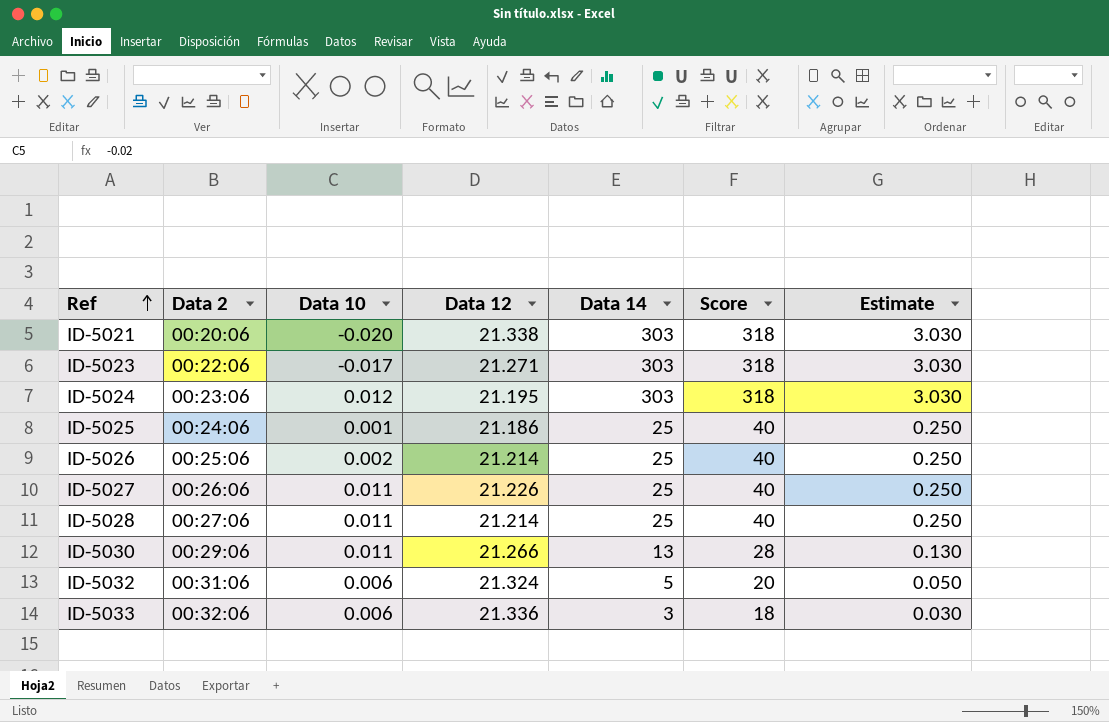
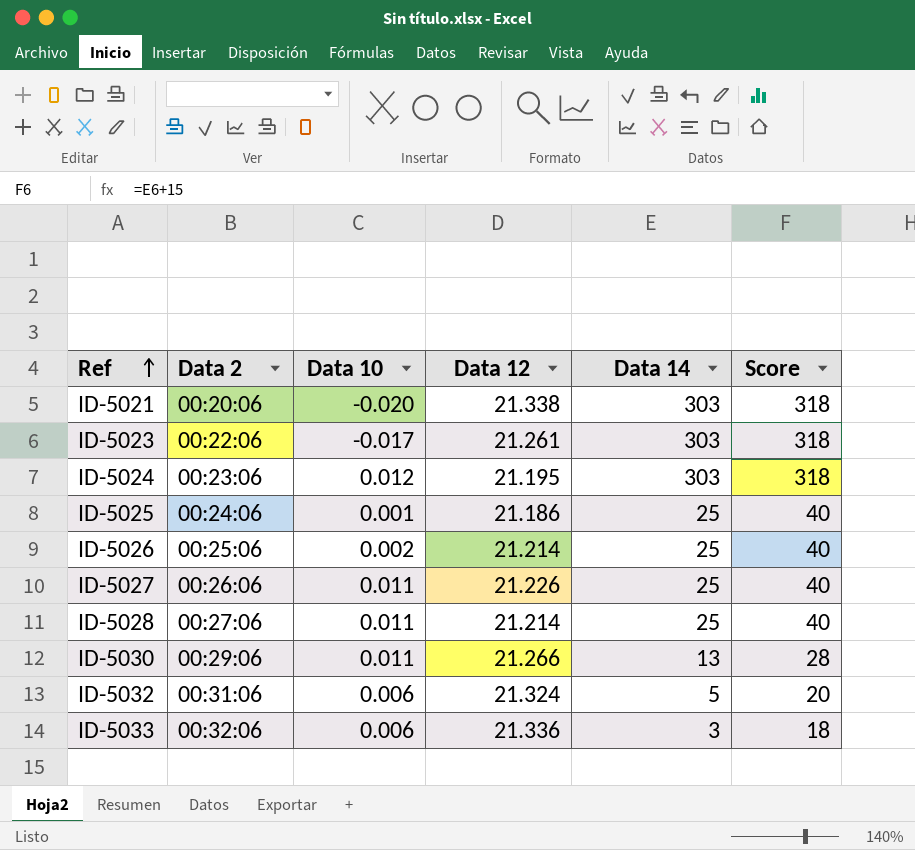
column Estimate | formula: [Data 14] * 0.01 -> none
ID-5023 | Data 12: 21.271 -> 21.261

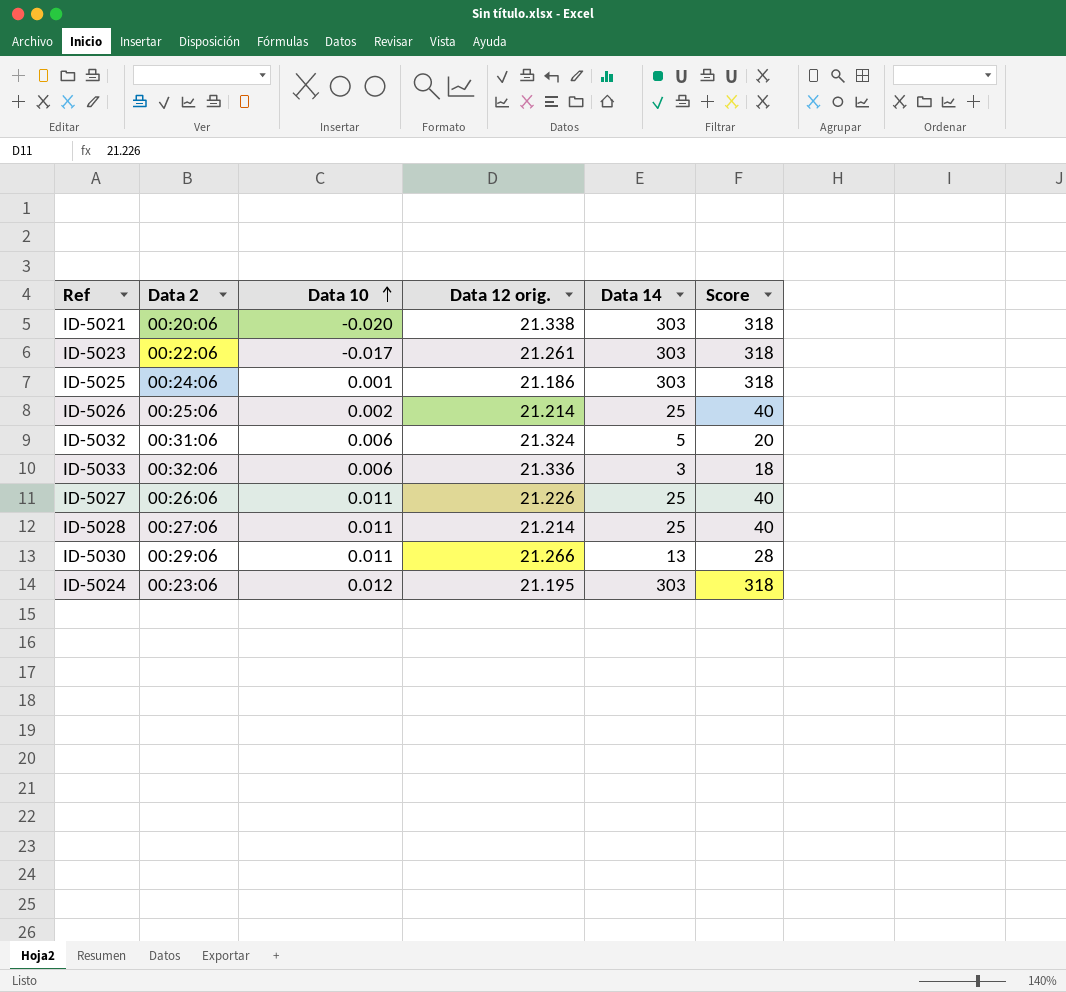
row order: Ref ascending -> Data 10 ascending
column name: Data 12 -> Data 12 orig.
ID-5025 | Data 14: 25 -> 303
ID-5025 | Score: 40 -> 318

